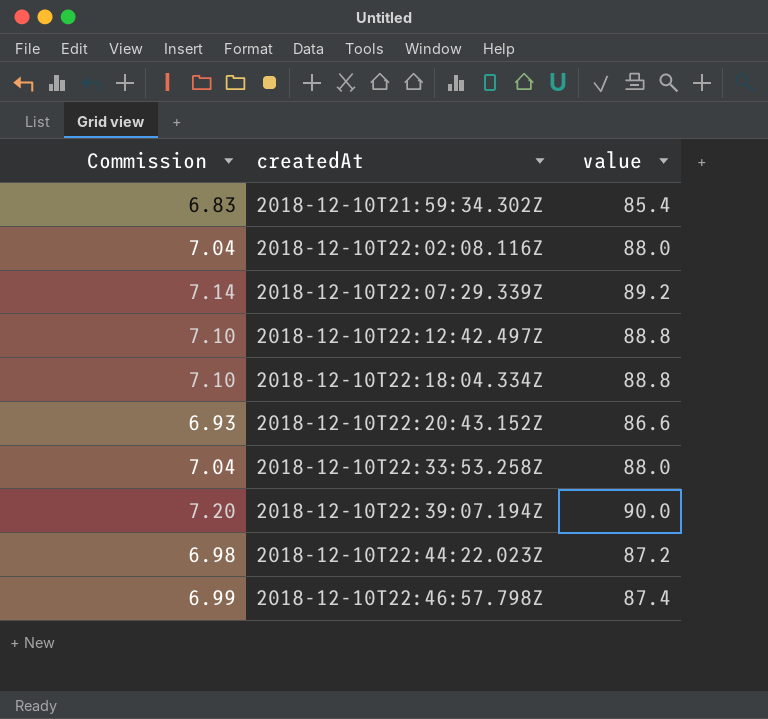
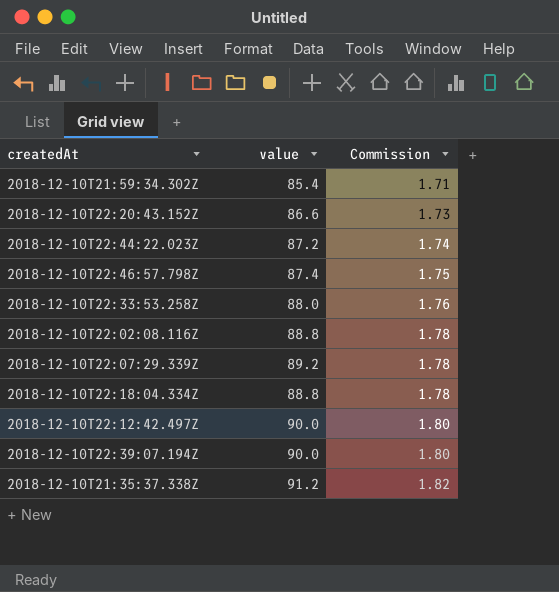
row order: createdAt ascending -> Commission ascending
column Commission | formula: [value] * 0.08 -> [value] * 0.02
column Commission | position: 1 -> 3
2018-12-10T22:02:08.116Z | value: 88.0 -> 88.8
2018-12-10T22:12:42.497Z | value: 88.8 -> 90.0
row 2018-12-10T21:35:37.338Z: none -> 91.2 | 1.82

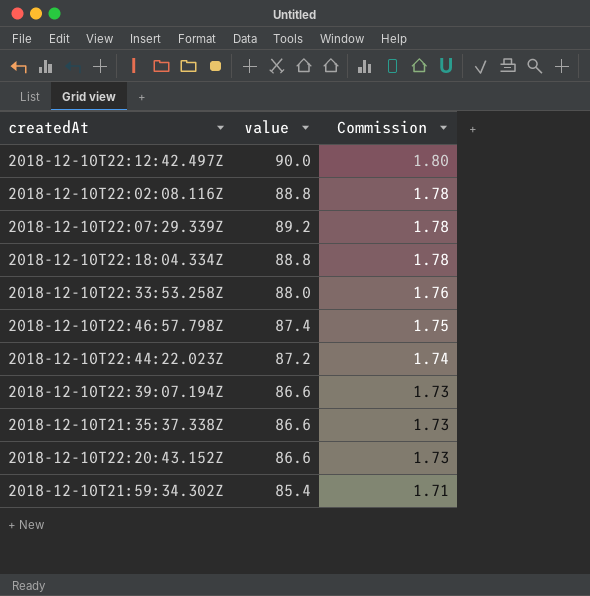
row order: Commission ascending -> Commission descending
2018-12-10T22:39:07.194Z | value: 90.0 -> 86.6
2018-12-10T22:39:07.194Z | Commission: 1.80 -> 1.73
2018-12-10T21:35:37.338Z | value: 91.2 -> 86.6
2018-12-10T21:35:37.338Z | Commission: 1.82 -> 1.73

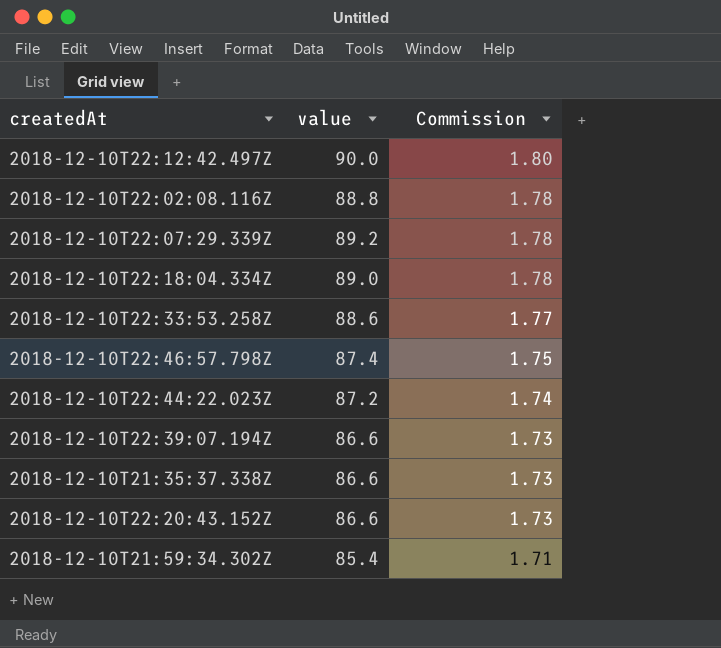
2018-12-10T22:18:04.334Z | value: 88.8 -> 89.0
2018-12-10T22:33:53.258Z | value: 88.0 -> 88.6
2018-12-10T22:33:53.258Z | Commission: 1.76 -> 1.77

